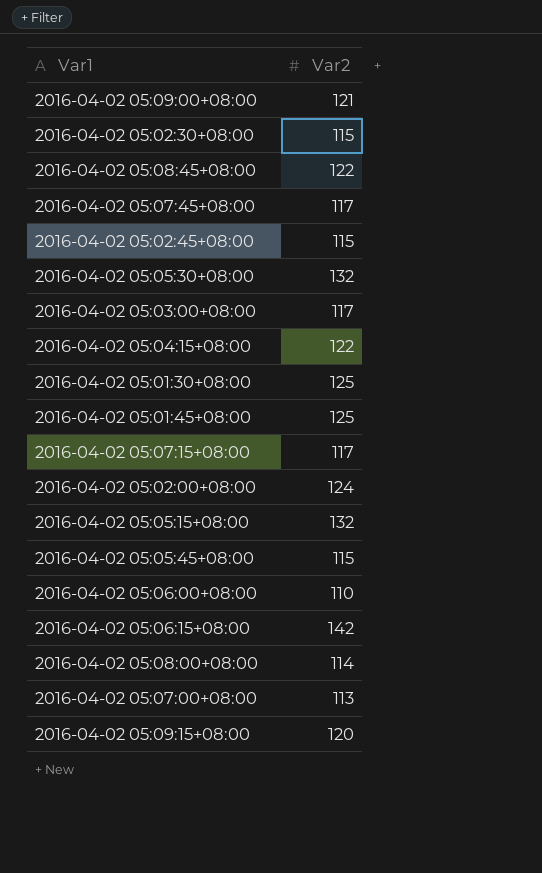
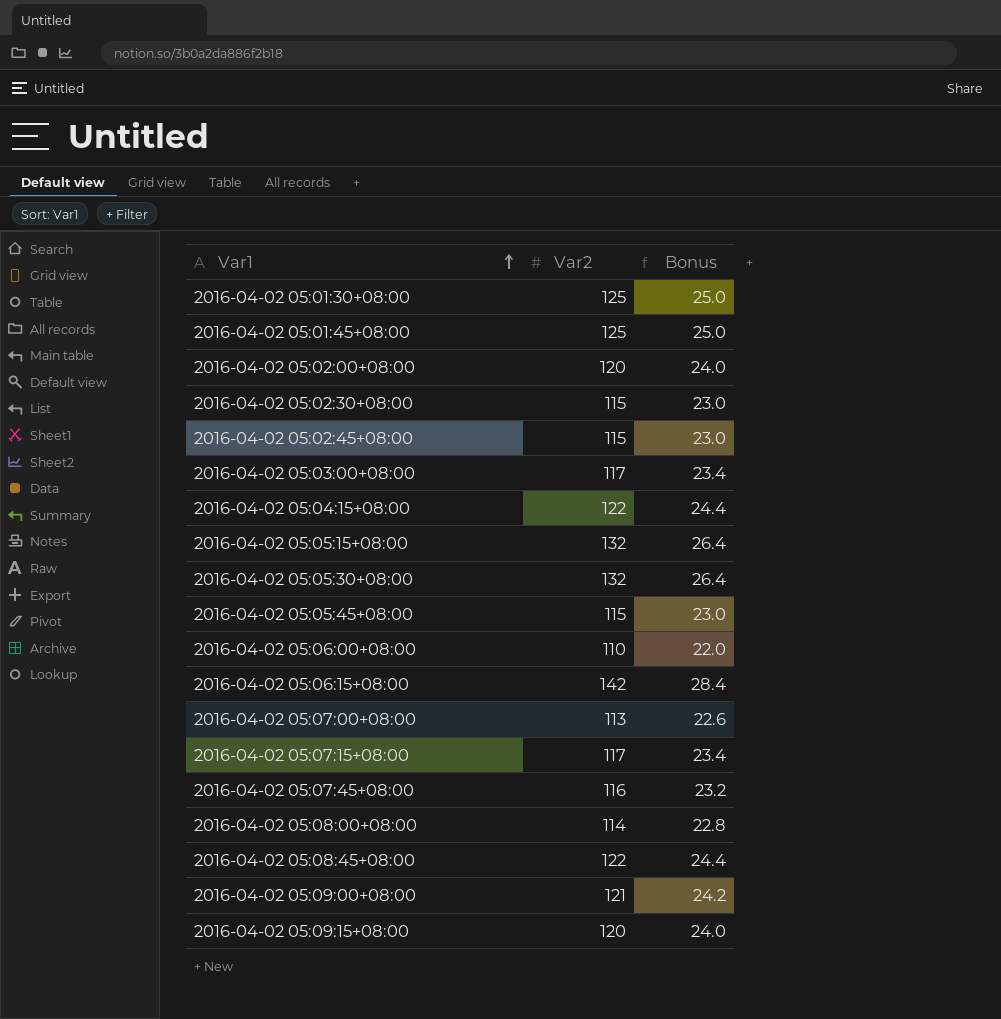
row order: none -> Var1 ascending
column Bonus | formula: none -> [Var2] * 0.2
2016-04-02 05:02:00+08:00 | Var2: 124 -> 120
2016-04-02 05:07:45+08:00 | Var2: 117 -> 116

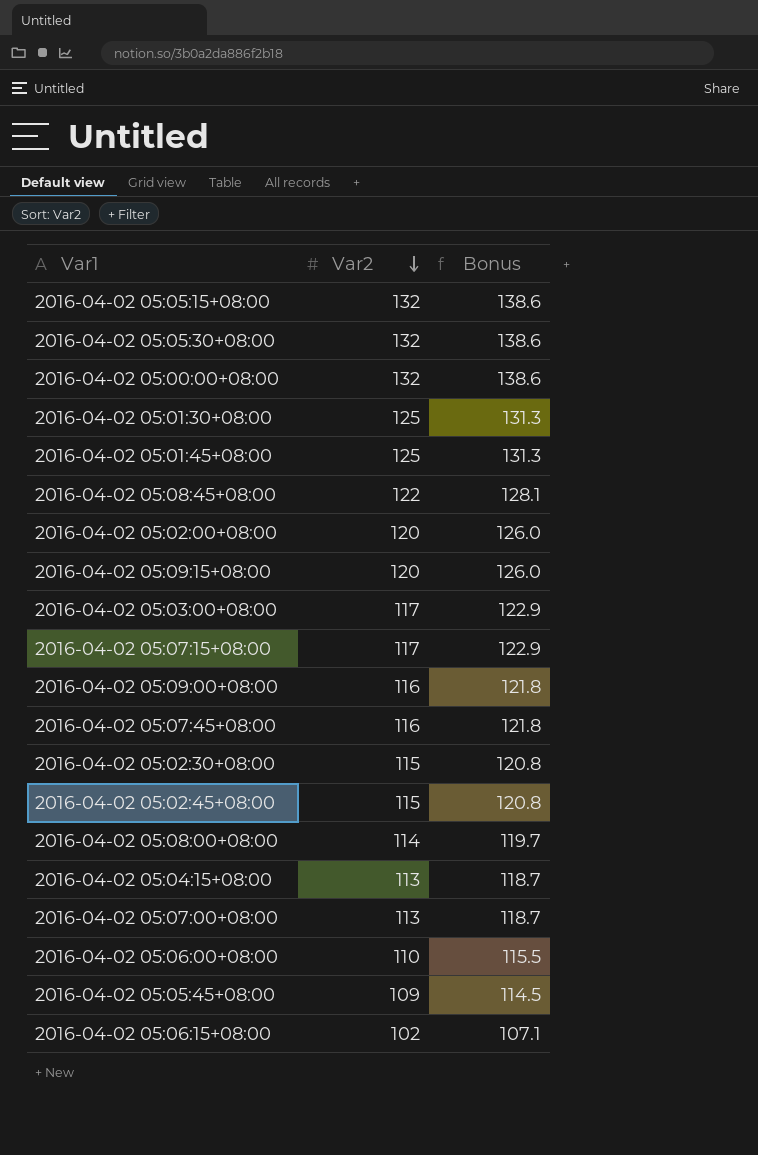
row order: Var1 ascending -> Var2 descending
column Bonus | formula: [Var2] * 0.2 -> [Var2] * 1.05
row 2016-04-02 05:00:00+08:00: none -> 132 | 138.6
2016-04-02 05:09:00+08:00 | Var2: 121 -> 116
2016-04-02 05:04:15+08:00 | Var2: 122 -> 113
2016-04-02 05:05:45+08:00 | Var2: 115 -> 109
2016-04-02 05:06:15+08:00 | Var2: 142 -> 102

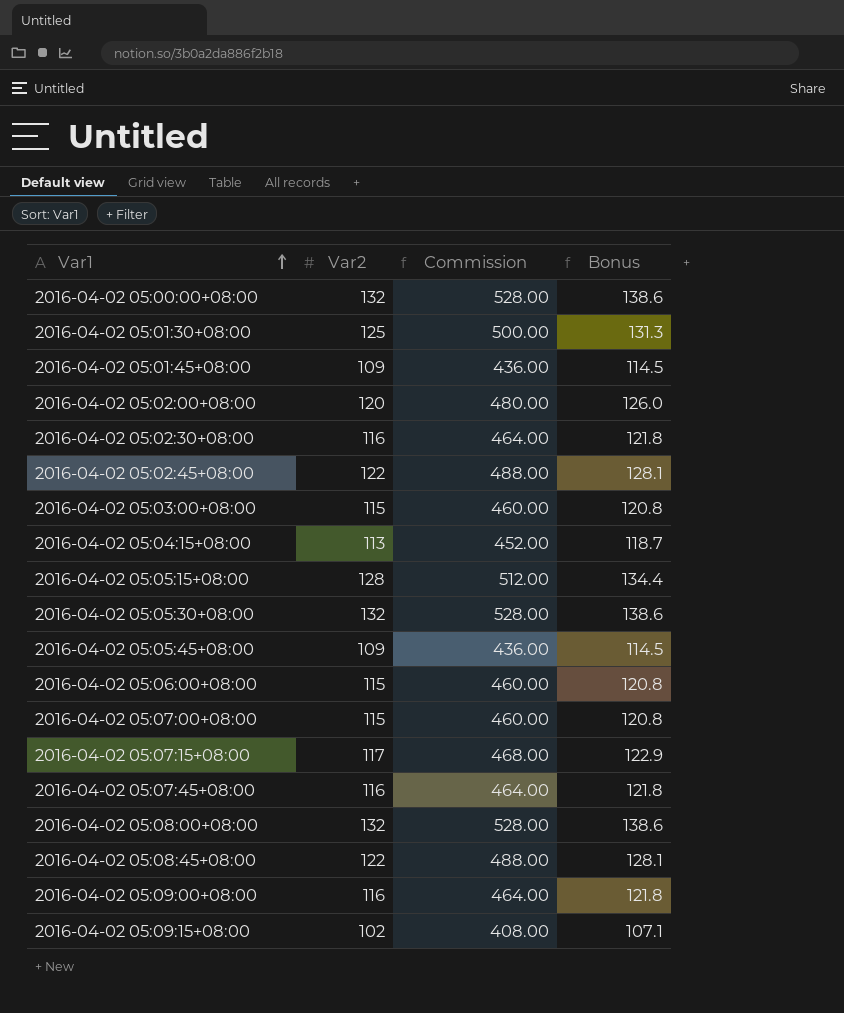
row order: Var2 descending -> Var1 ascending
column Commission | formula: none -> [Var2] * 4
row 2016-04-02 05:06:15+08:00: 102 | 107.1 -> none
2016-04-02 05:01:45+08:00 | Var2: 125 -> 109
2016-04-02 05:01:45+08:00 | Bonus: 131.3 -> 114.5
2016-04-02 05:02:30+08:00 | Var2: 115 -> 116
2016-04-02 05:02:30+08:00 | Bonus: 120.8 -> 121.8
2016-04-02 05:02:45+08:00 | Var2: 115 -> 122
2016-04-02 05:02:45+08:00 | Bonus: 120.8 -> 128.1
2016-04-02 05:03:00+08:00 | Var2: 117 -> 115
2016-04-02 05:03:00+08:00 | Bonus: 122.9 -> 120.8
2016-04-02 05:05:15+08:00 | Var2: 132 -> 128
2016-04-02 05:05:15+08:00 | Bonus: 138.6 -> 134.4
2016-04-02 05:06:00+08:00 | Var2: 110 -> 115
2016-04-02 05:06:00+08:00 | Bonus: 115.5 -> 120.8
2016-04-02 05:07:00+08:00 | Var2: 113 -> 115
2016-04-02 05:07:00+08:00 | Bonus: 118.7 -> 120.8
2016-04-02 05:08:00+08:00 | Var2: 114 -> 132
2016-04-02 05:08:00+08:00 | Bonus: 119.7 -> 138.6
2016-04-02 05:09:15+08:00 | Var2: 120 -> 102
2016-04-02 05:09:15+08:00 | Bonus: 126.0 -> 107.1

